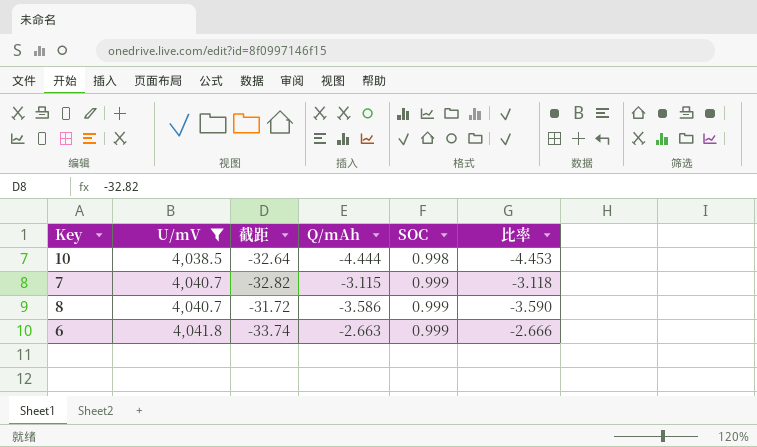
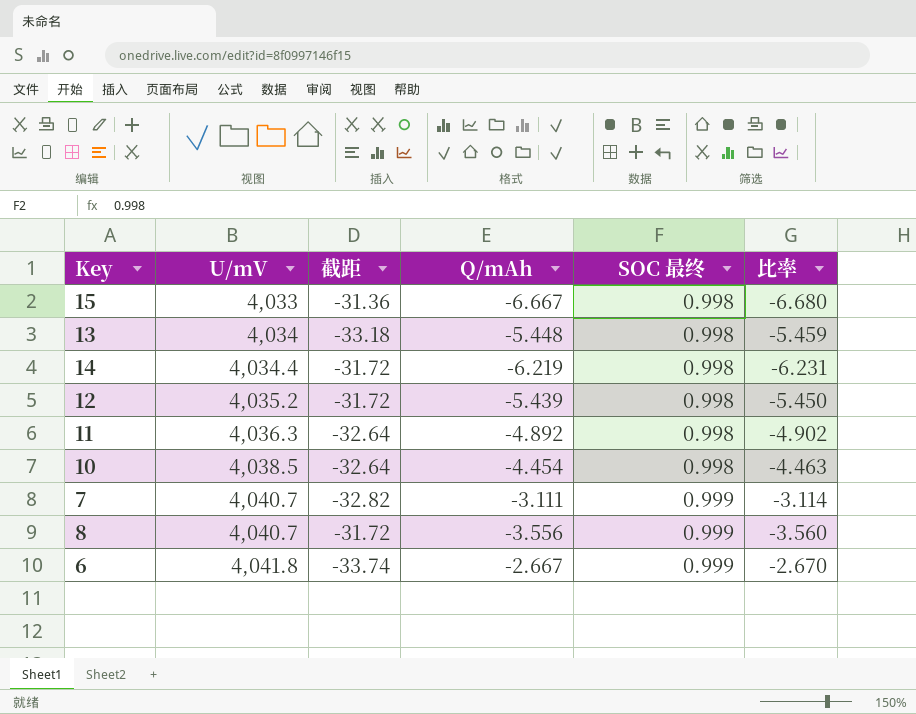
filter: U/mV >= 4,038.5 -> none
column name: SOC -> SOC 最终
10 | Q/mAh: -4.444 -> -4.454
10 | 比率: -4.453 -> -4.463
7 | Q/mAh: -3.115 -> -3.111
7 | 比率: -3.118 -> -3.114
8 | Q/mAh: -3.586 -> -3.556
8 | 比率: -3.590 -> -3.560
6 | Q/mAh: -2.663 -> -2.667
6 | 比率: -2.666 -> -2.670

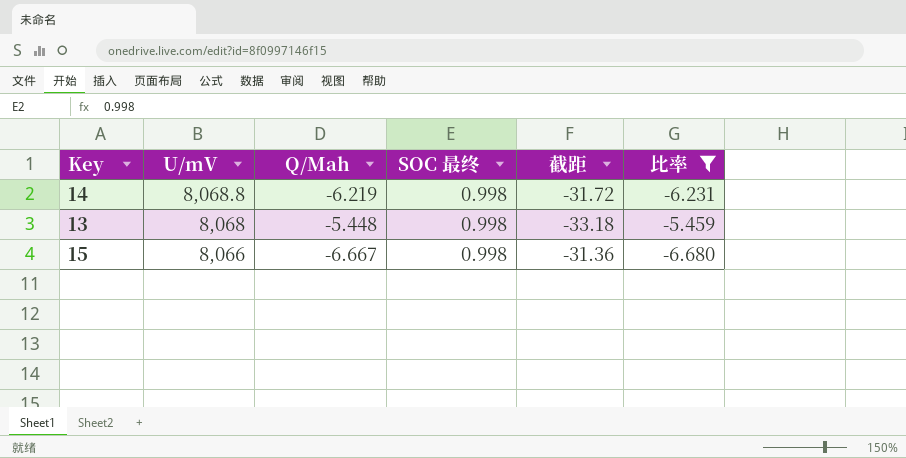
filter: none -> 比率 <= -5.459
row order: U/mV ascending -> U/mV descending
column name: Q/mAh -> Q/Mah
column 截距 | position: 3 -> 5
14 | U/mV: 4,034.4 -> 8,068.8
13 | U/mV: 4,034 -> 8,068
15 | U/mV: 4,033 -> 8,066

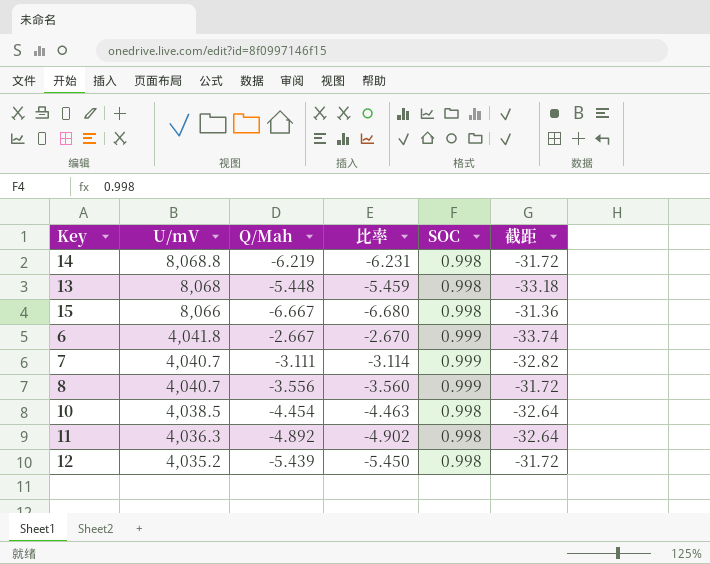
filter: 比率 <= -5.459 -> none
column 比率 | position: 6 -> 4
column name: SOC 最终 -> SOC

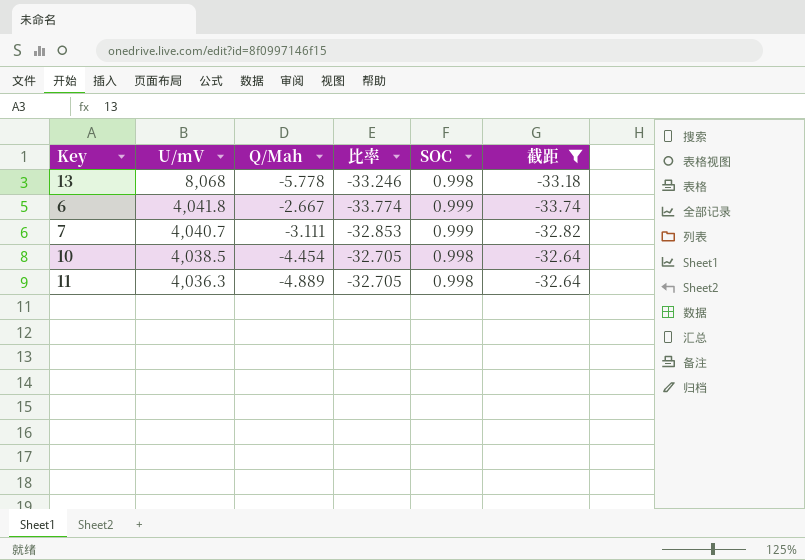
filter: none -> 截距 <= -32.64
column 比率 | formula: [Q/Mah] / [SOC] -> [截距] / [SOC]
13 | Q/Mah: -5.448 -> -5.778
11 | Q/Mah: -4.892 -> -4.889

